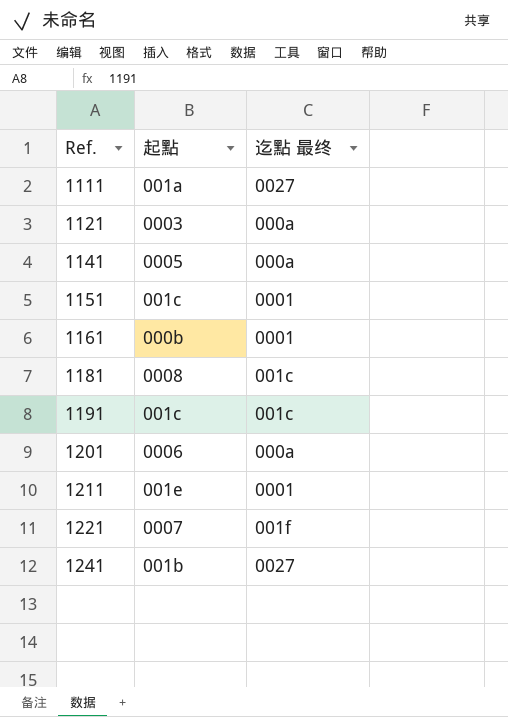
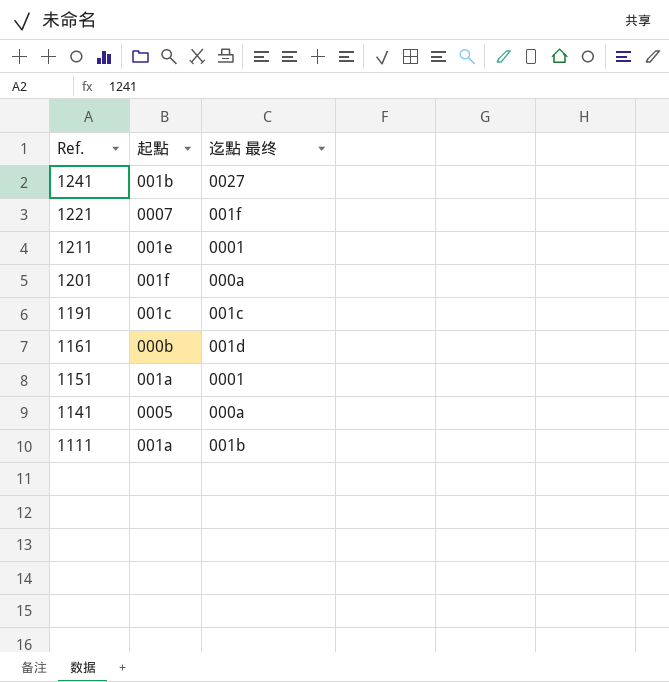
row order: Ref. ascending -> Ref. descending
row 1121: 0003 | 000a -> none
row 1181: 0008 | 001c -> none
1201 | 起點: 0006 -> 001f
1161 | 迄點 最终: 0001 -> 001d
1151 | 起點: 001c -> 001a
1111 | 迄點 最终: 0027 -> 001b

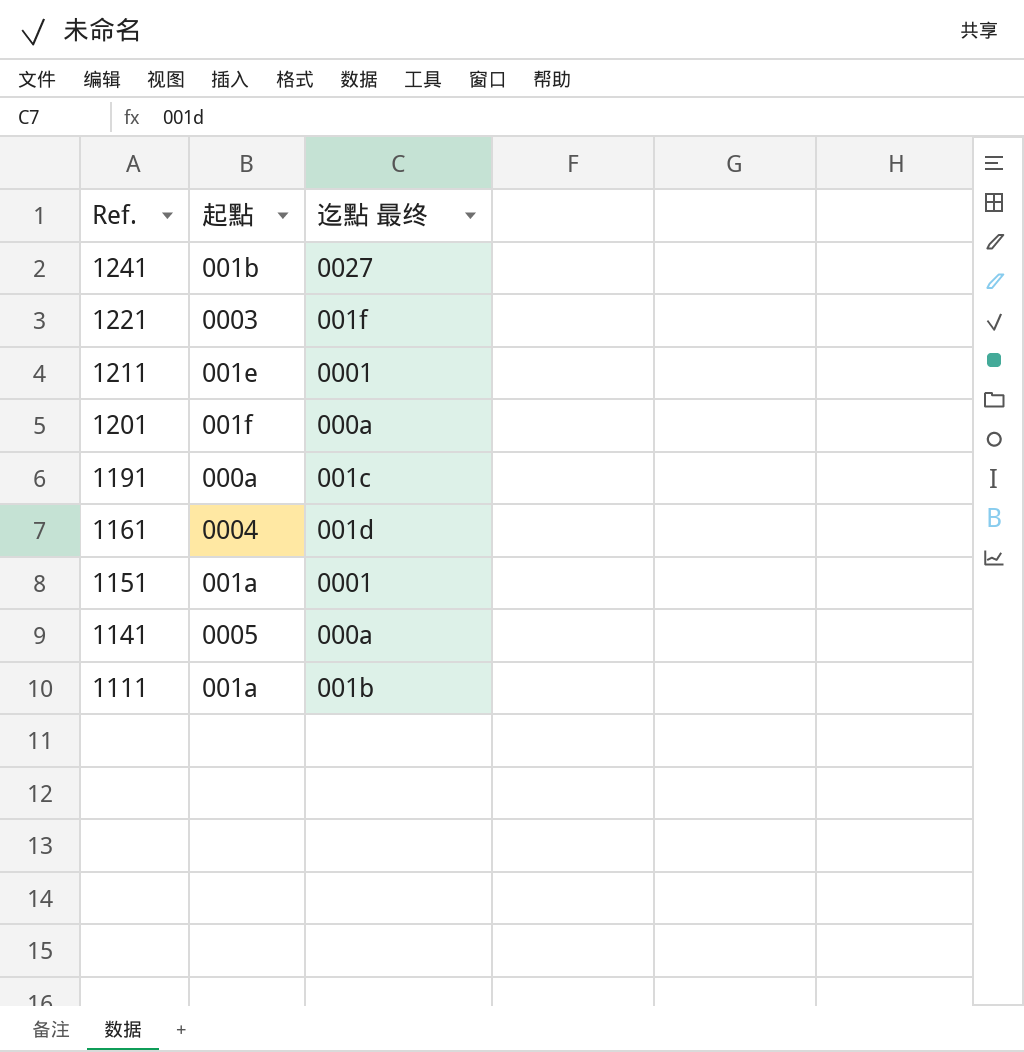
1221 | 起點: 0007 -> 0003
1191 | 起點: 001c -> 000a
1161 | 起點: 000b -> 0004

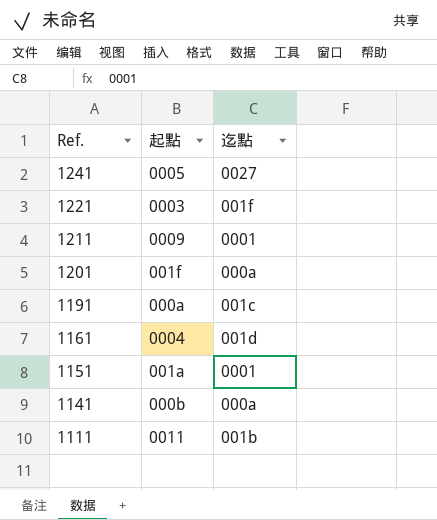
column name: 迄點 最终 -> 迄點
1241 | 起點: 001b -> 0005
1211 | 起點: 001e -> 0009
1141 | 起點: 0005 -> 000b
1111 | 起點: 001a -> 0011

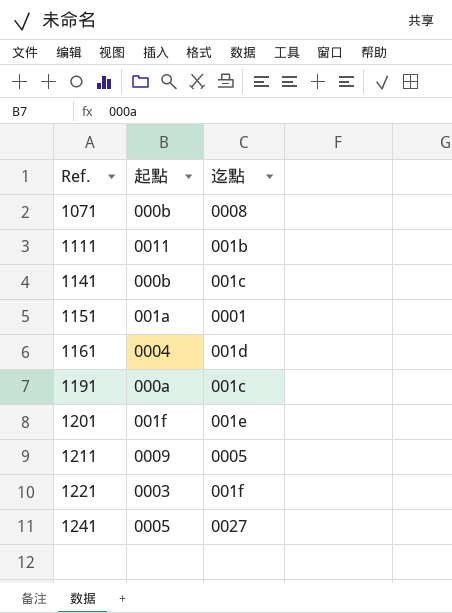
row order: Ref. descending -> Ref. ascending
row 1071: none -> 000b | 0008
1141 | 迄點: 000a -> 001c
1201 | 迄點: 000a -> 001e
1211 | 迄點: 0001 -> 0005

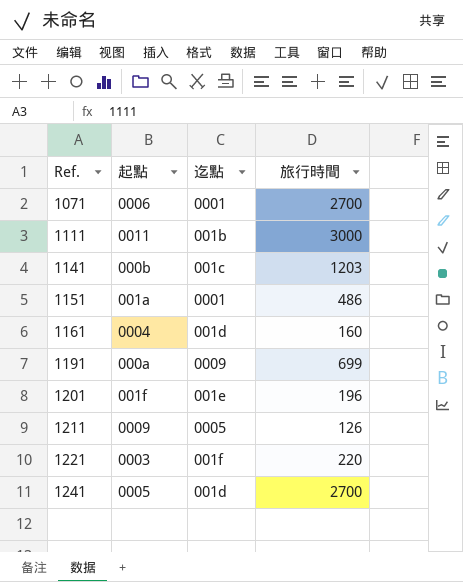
column 旅行時間 | position: none -> 4
1071 | 起點: 000b -> 0006
1071 | 迄點: 0008 -> 0001
1191 | 迄點: 001c -> 0009
1241 | 迄點: 0027 -> 001d

